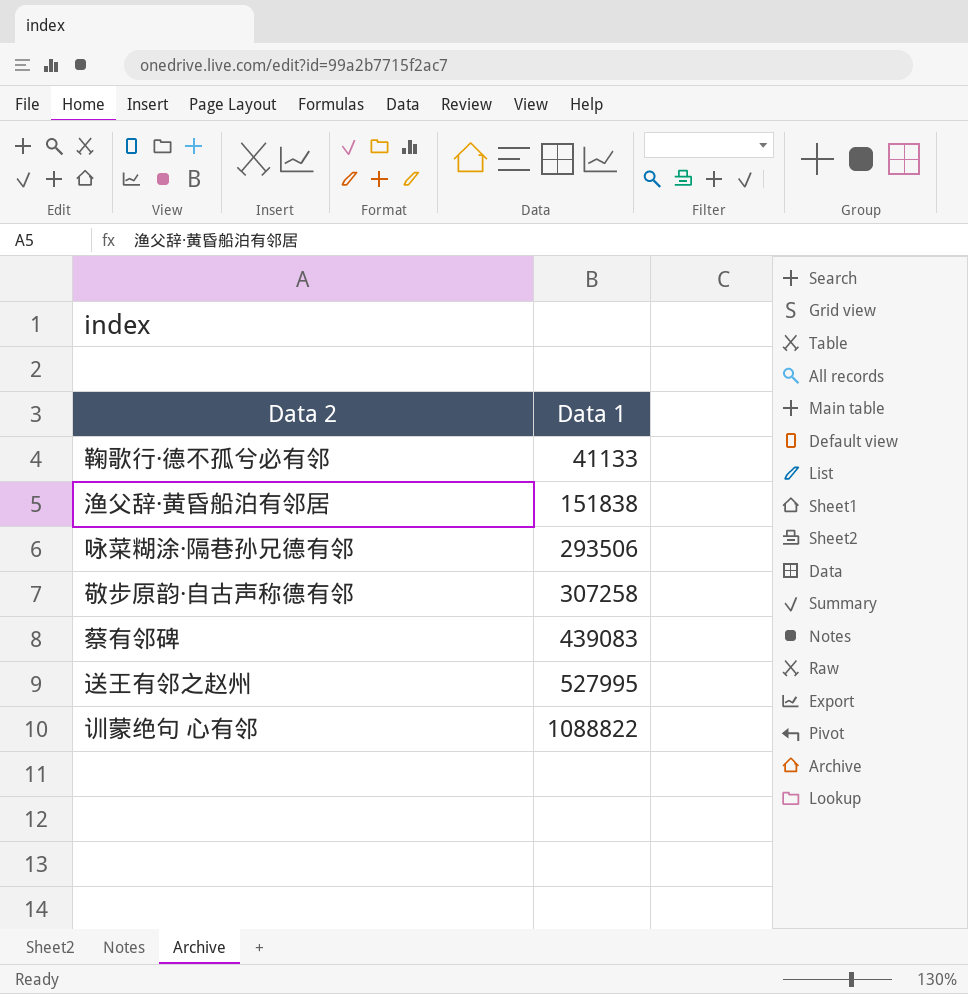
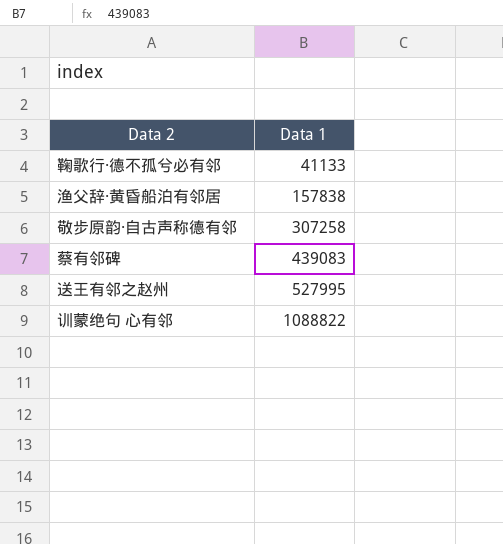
row 咏菜糊涂·隔巷孙兄德有邻: 293506 -> none
渔父辞·黄昏船泊有邻居 | Data 1: 151838 -> 157838

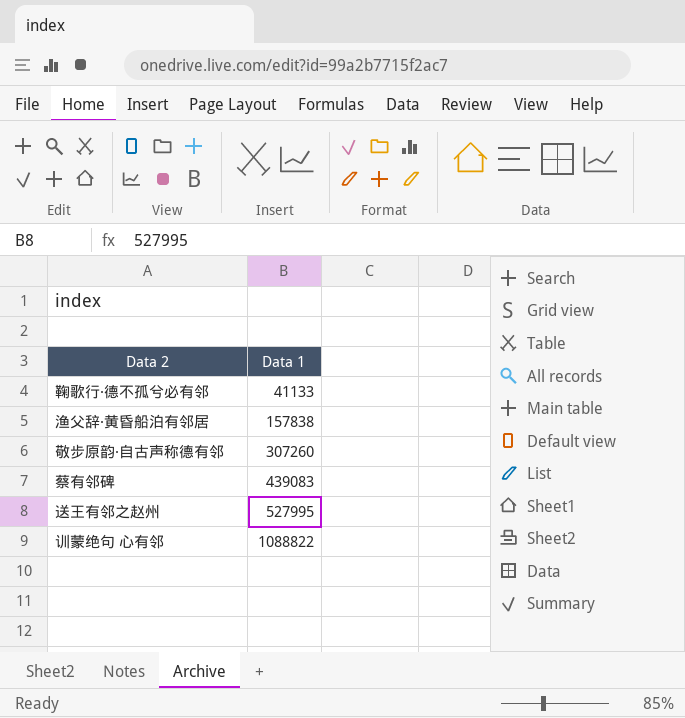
敬步原韵·自古声称德有邻 | Data 1: 307258 -> 307260

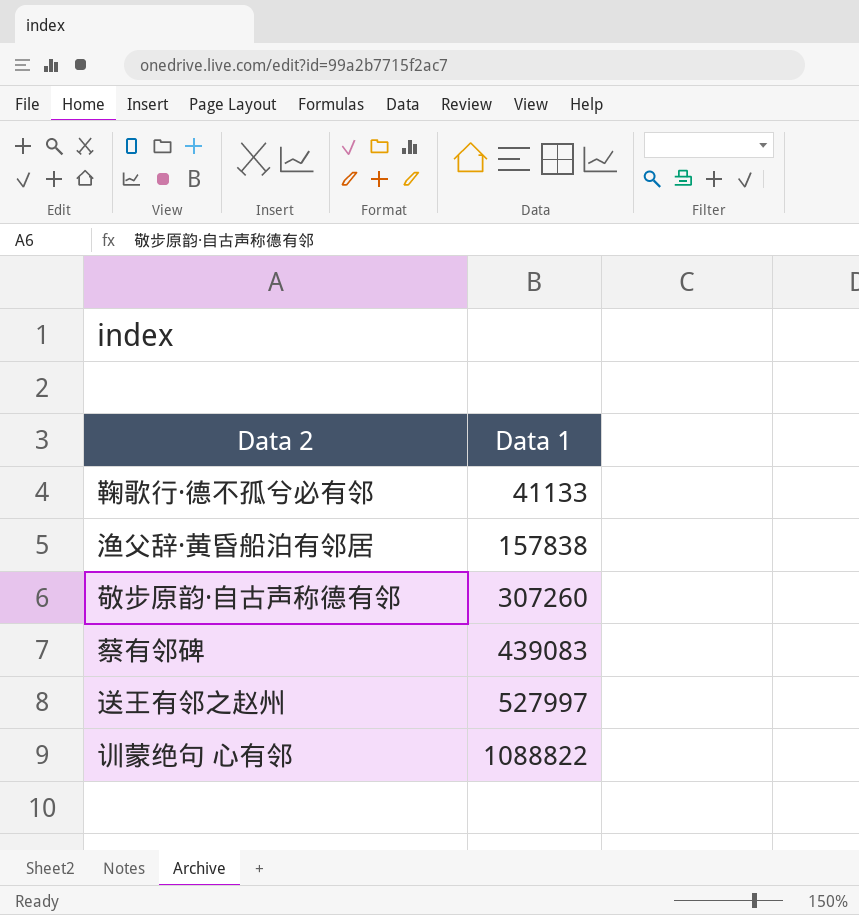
送王有邻之赵州 | Data 1: 527995 -> 527997

